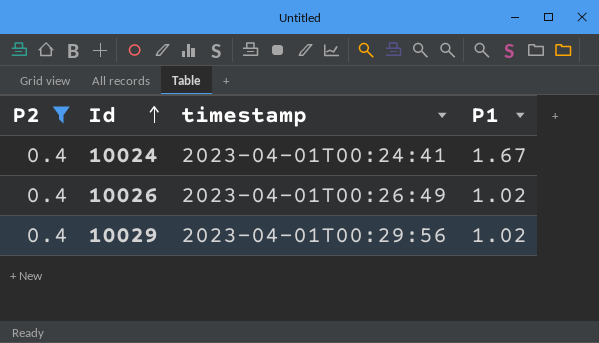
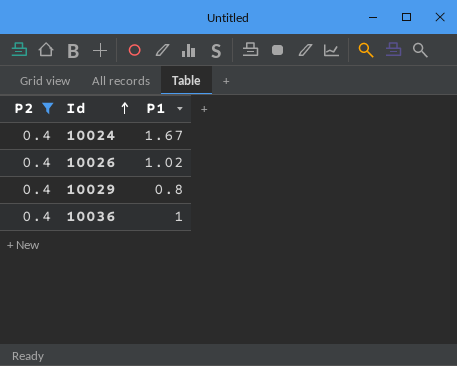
column timestamp | position: 3 -> none
10029 | P1: 1.02 -> 0.8
row 10036: none -> 0.4 | 1

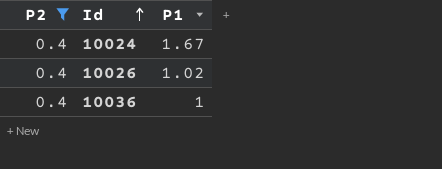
row 10029: 0.4 | 0.8 -> none

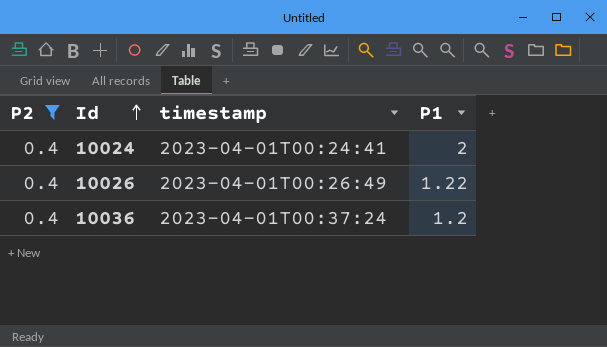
column timestamp | position: none -> 3
10024 | P1: 1.67 -> 2
10026 | P1: 1.02 -> 1.22
10036 | P1: 1 -> 1.2

